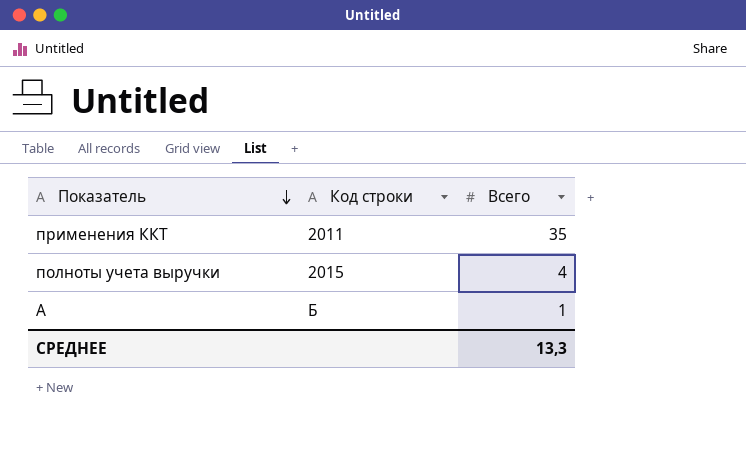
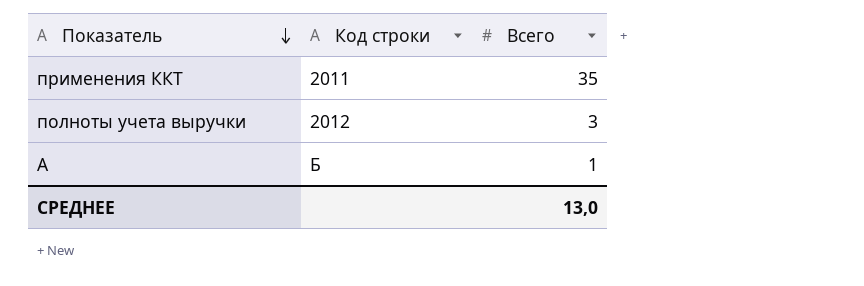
полноты учета выручки | Код строки: 2015 -> 2012
полноты учета выручки | Всего: 4 -> 3
СРЕДНЕЕ | Всего: 13,3 -> 13,0

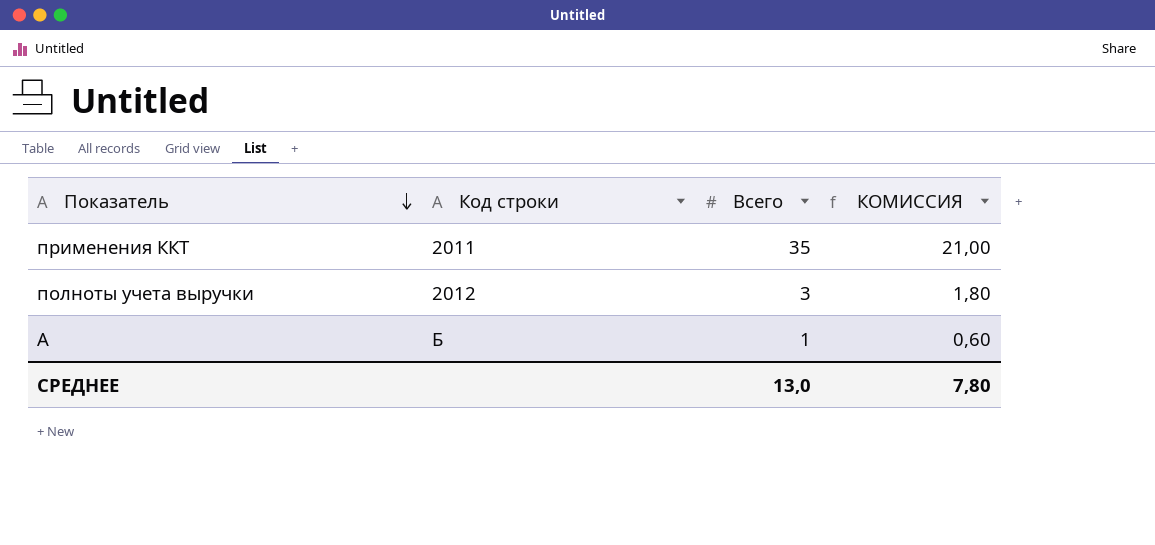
column КОМИССИЯ | formula: none -> [Всего] * 0,6

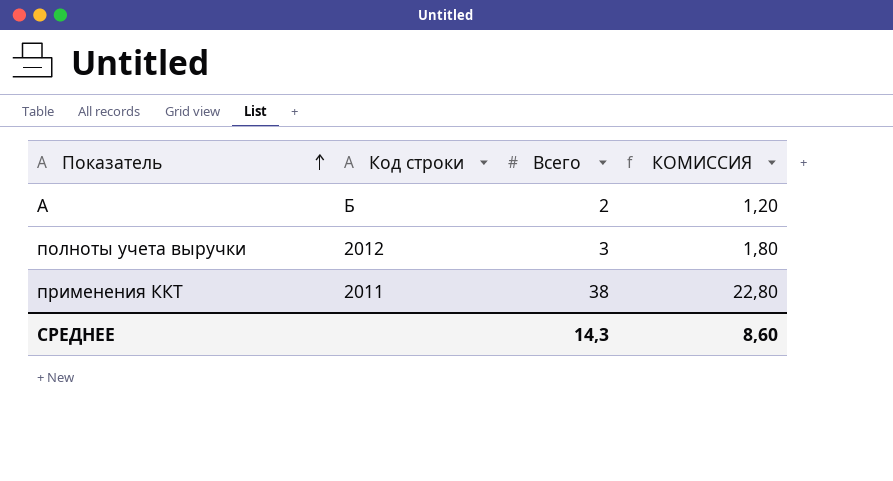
row order: Показатель descending -> Показатель ascending
А | Всего: 1 -> 2
А | КОМИССИЯ: 0,60 -> 1,20
применения ККТ | Всего: 35 -> 38
применения ККТ | КОМИССИЯ: 21,00 -> 22,80
СРЕДНЕЕ | Всего: 13,0 -> 14,3
СРЕДНЕЕ | КОМИССИЯ: 7,80 -> 8,60

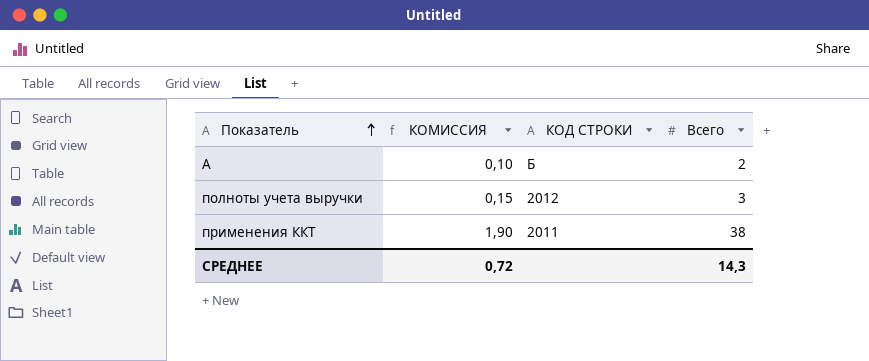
column КОМИССИЯ | formula: [Всего] * 0,6 -> [Всего] * 0,05
column КОМИССИЯ | position: 4 -> 2
column name: Код строки -> КОД СТРОКИ
СРЕДНЕЕ | КОМИССИЯ: 8,60 -> 0,72

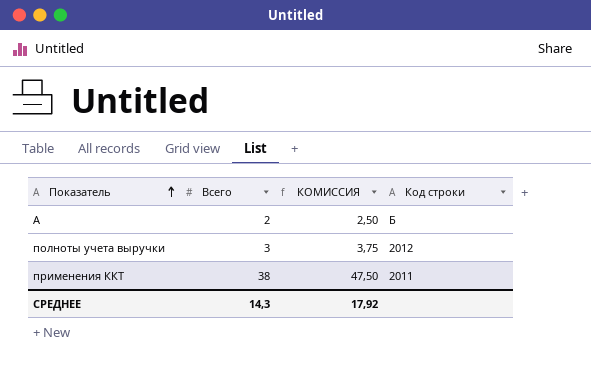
column Всего | position: 4 -> 2
column КОМИССИЯ | formula: [Всего] * 0,05 -> [Всего] * 1,25
column name: КОД СТРОКИ -> Код строки
СРЕДНЕЕ | КОМИССИЯ: 0,72 -> 17,92

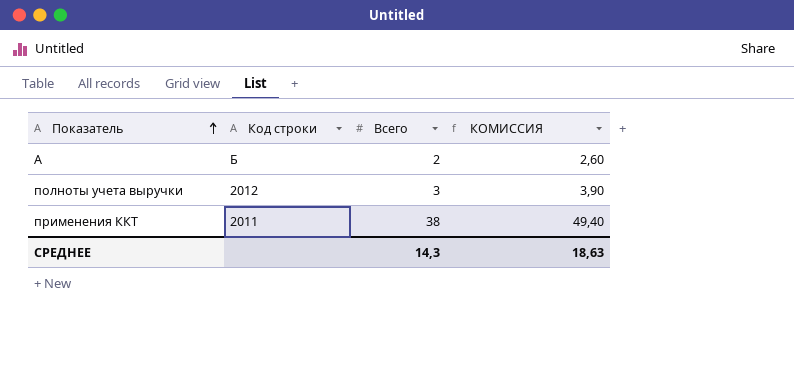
column Код строки | position: 4 -> 2
column КОМИССИЯ | formula: [Всего] * 1,25 -> [Всего] * 1,3
СРЕДНЕЕ | КОМИССИЯ: 17,92 -> 18,63

